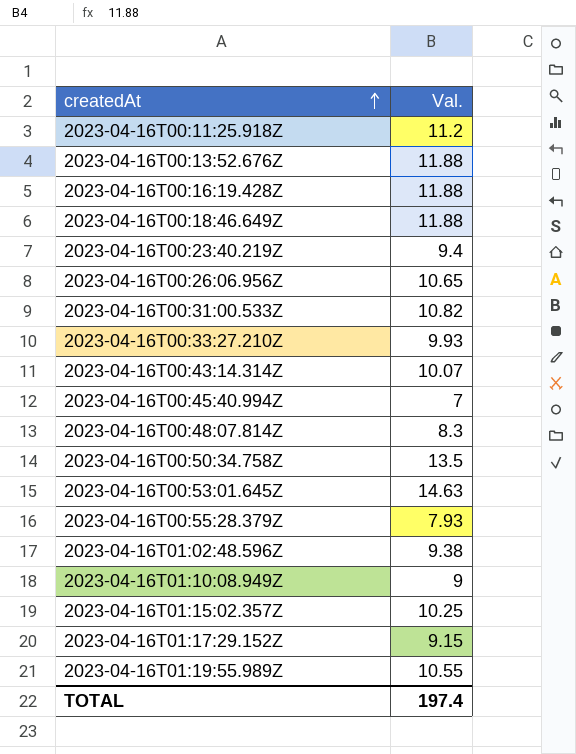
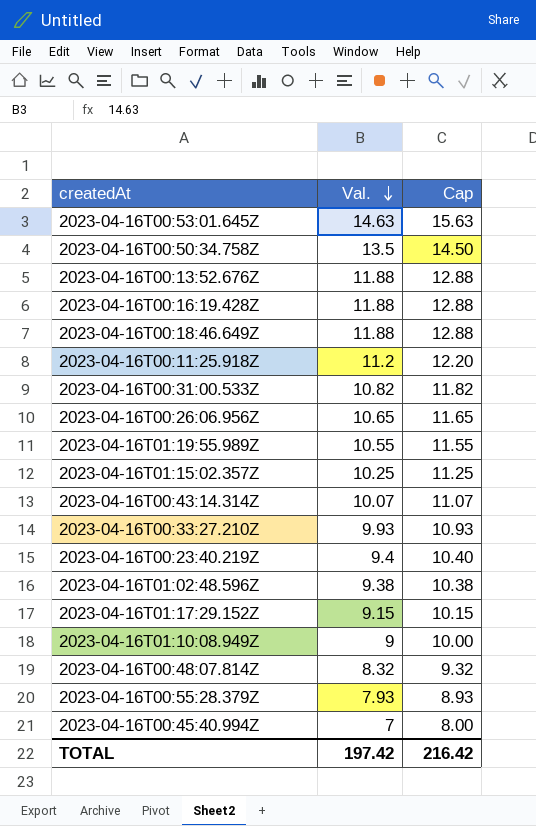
row order: createdAt ascending -> Val. descending
column Cap | formula: none -> [Val.] + 1
2023-04-16T00:48:07.814Z | Val.: 8.3 -> 8.32
TOTAL | Val.: 197.4 -> 197.42

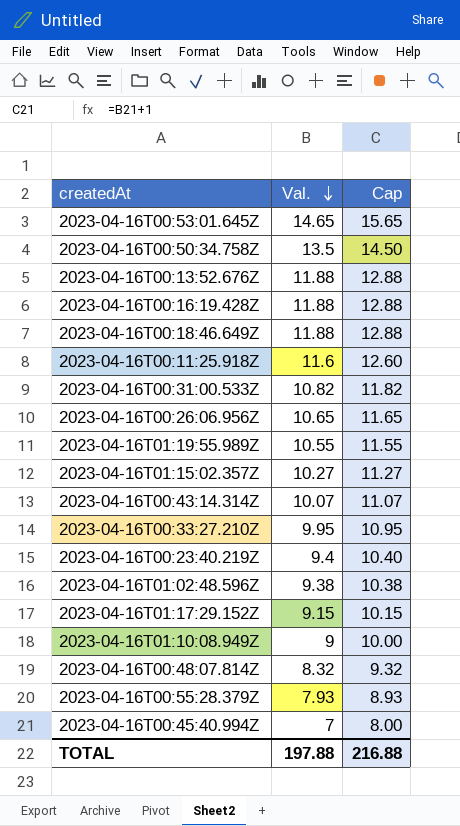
2023-04-16T00:53:01.645Z | Val.: 14.63 -> 14.65
2023-04-16T00:53:01.645Z | Cap: 15.63 -> 15.65
2023-04-16T00:11:25.918Z | Val.: 11.2 -> 11.6
2023-04-16T00:11:25.918Z | Cap: 12.20 -> 12.60
2023-04-16T01:15:02.357Z | Val.: 10.25 -> 10.27
2023-04-16T01:15:02.357Z | Cap: 11.25 -> 11.27
2023-04-16T00:33:27.210Z | Val.: 9.93 -> 9.95
2023-04-16T00:33:27.210Z | Cap: 10.93 -> 10.95
TOTAL | Val.: 197.42 -> 197.88
TOTAL | Cap: 216.42 -> 216.88

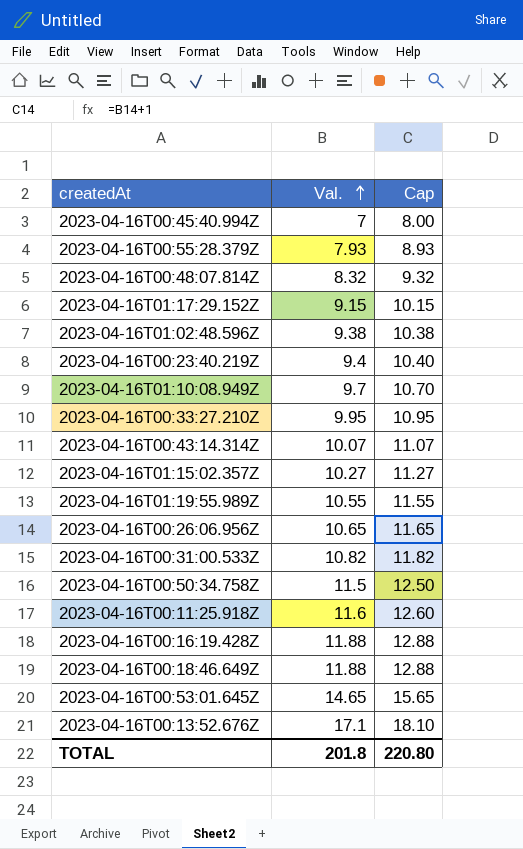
row order: Val. descending -> Val. ascending
2023-04-16T01:10:08.949Z | Val.: 9 -> 9.7
2023-04-16T01:10:08.949Z | Cap: 10.00 -> 10.70
2023-04-16T00:50:34.758Z | Val.: 13.5 -> 11.5
2023-04-16T00:50:34.758Z | Cap: 14.50 -> 12.50
2023-04-16T00:13:52.676Z | Val.: 11.88 -> 17.1
2023-04-16T00:13:52.676Z | Cap: 12.88 -> 18.10
TOTAL | Val.: 197.88 -> 201.8
TOTAL | Cap: 216.88 -> 220.80

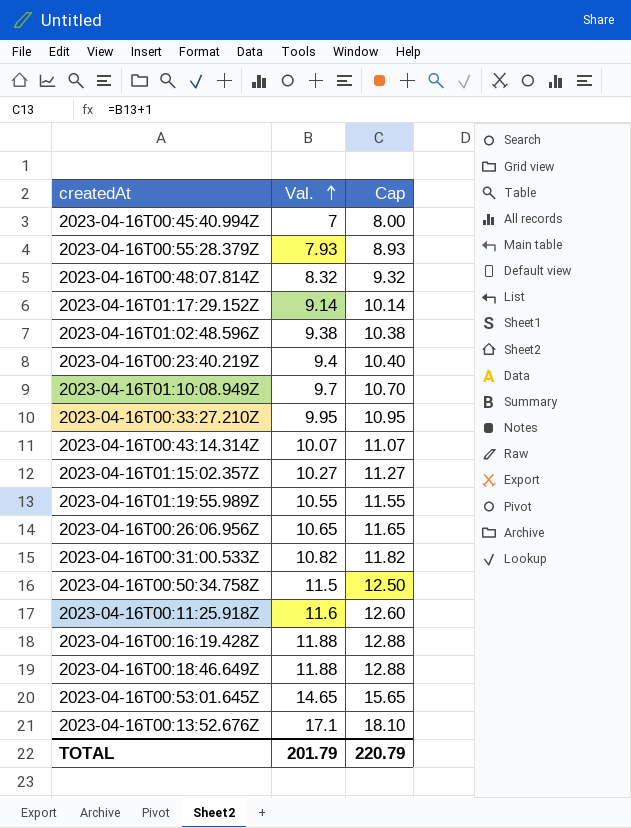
2023-04-16T01:17:29.152Z | Val.: 9.15 -> 9.14
2023-04-16T01:17:29.152Z | Cap: 10.15 -> 10.14
TOTAL | Val.: 201.8 -> 201.79
TOTAL | Cap: 220.80 -> 220.79

